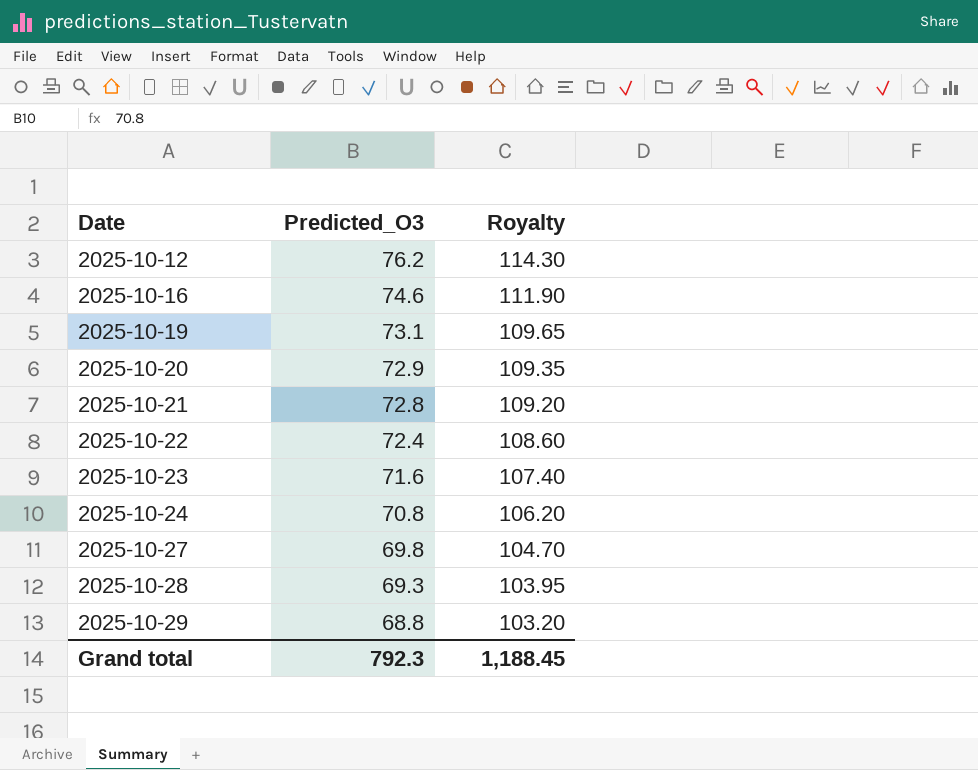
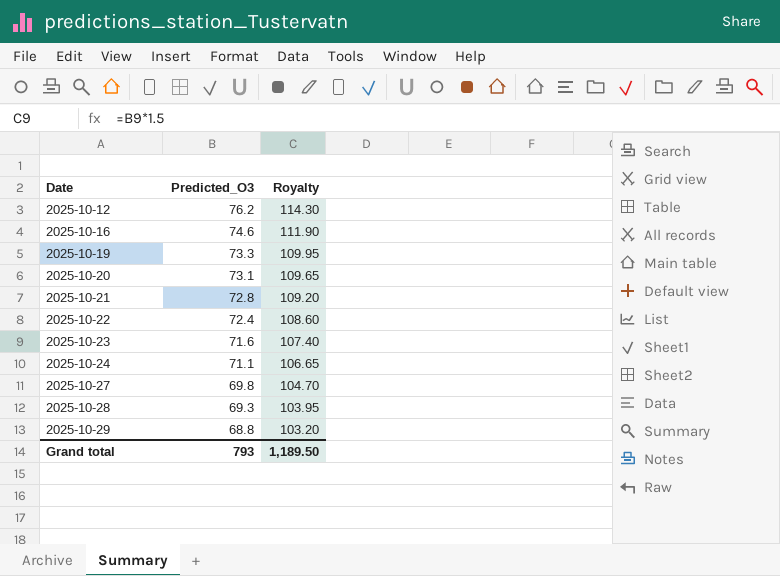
2025-10-19 | Predicted_O3: 73.1 -> 73.3
2025-10-19 | Royalty: 109.65 -> 109.95
2025-10-20 | Predicted_O3: 72.9 -> 73.1
2025-10-20 | Royalty: 109.35 -> 109.65
2025-10-24 | Predicted_O3: 70.8 -> 71.1
2025-10-24 | Royalty: 106.20 -> 106.65
Grand total | Predicted_O3: 792.3 -> 793
Grand total | Royalty: 1,188.45 -> 1,189.50

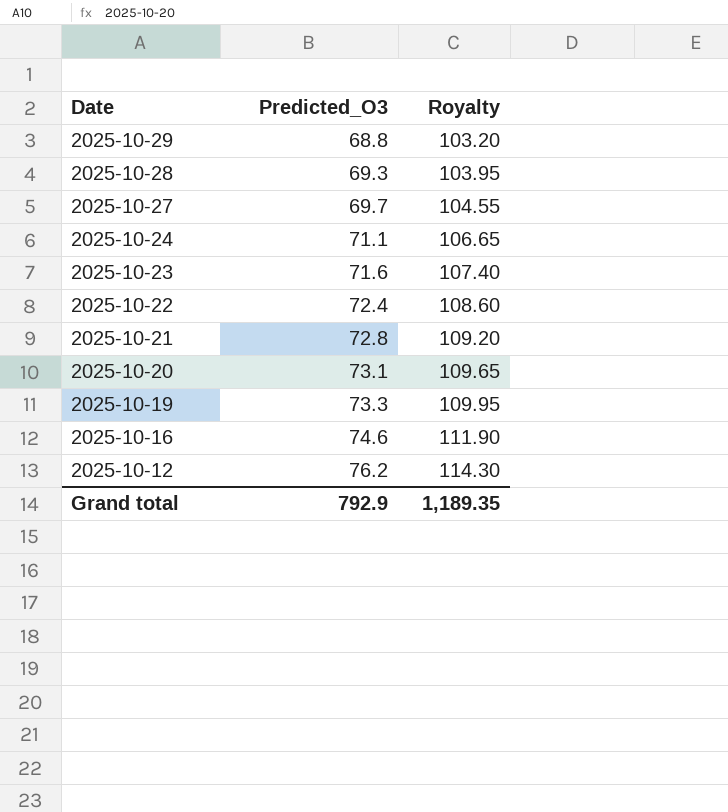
row order: Date ascending -> Date descending
2025-10-27 | Predicted_O3: 69.8 -> 69.7
2025-10-27 | Royalty: 104.70 -> 104.55
Grand total | Predicted_O3: 793 -> 792.9
Grand total | Royalty: 1,189.50 -> 1,189.35

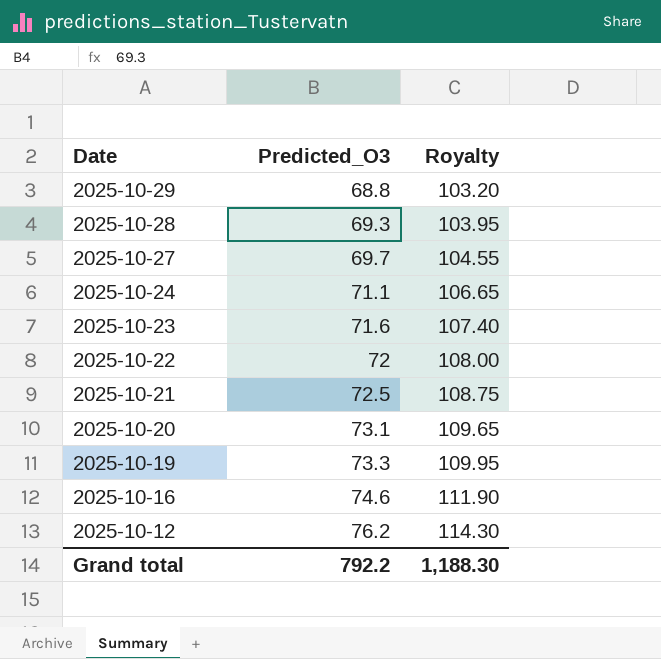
2025-10-22 | Predicted_O3: 72.4 -> 72
2025-10-22 | Royalty: 108.60 -> 108.00
2025-10-21 | Predicted_O3: 72.8 -> 72.5
2025-10-21 | Royalty: 109.20 -> 108.75
Grand total | Predicted_O3: 792.9 -> 792.2
Grand total | Royalty: 1,189.35 -> 1,188.30

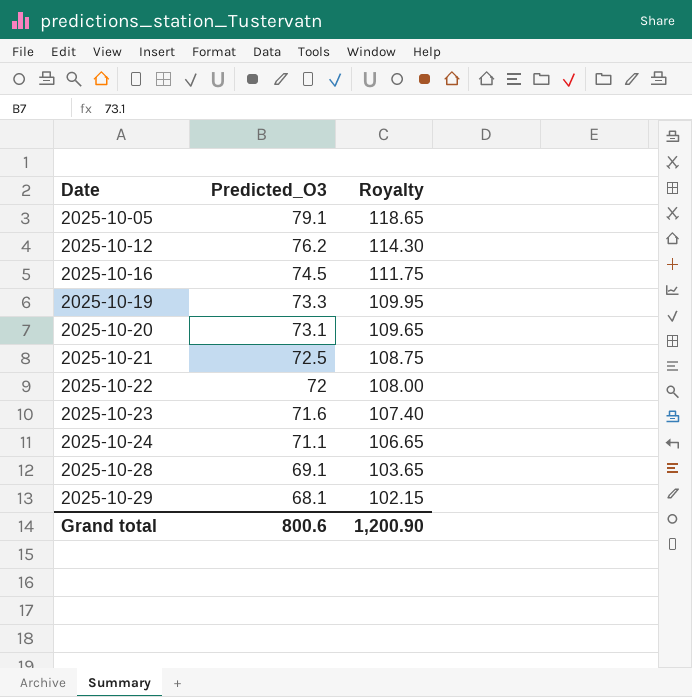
row order: Date descending -> Date ascending
row 2025-10-27: 69.7 | 104.55 -> none
row 2025-10-05: none -> 79.1 | 118.65
2025-10-16 | Predicted_O3: 74.6 -> 74.5
2025-10-16 | Royalty: 111.90 -> 111.75
2025-10-28 | Predicted_O3: 69.3 -> 69.1
2025-10-28 | Royalty: 103.95 -> 103.65
2025-10-29 | Predicted_O3: 68.8 -> 68.1
2025-10-29 | Royalty: 103.20 -> 102.15
Grand total | Predicted_O3: 792.2 -> 800.6
Grand total | Royalty: 1,188.30 -> 1,200.90

